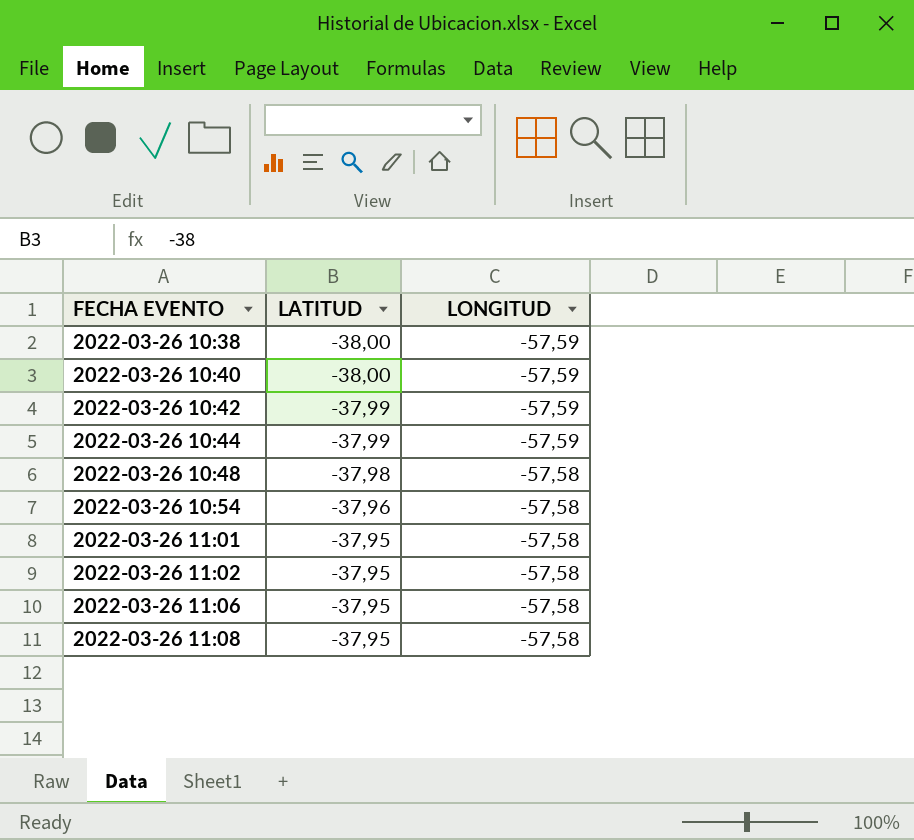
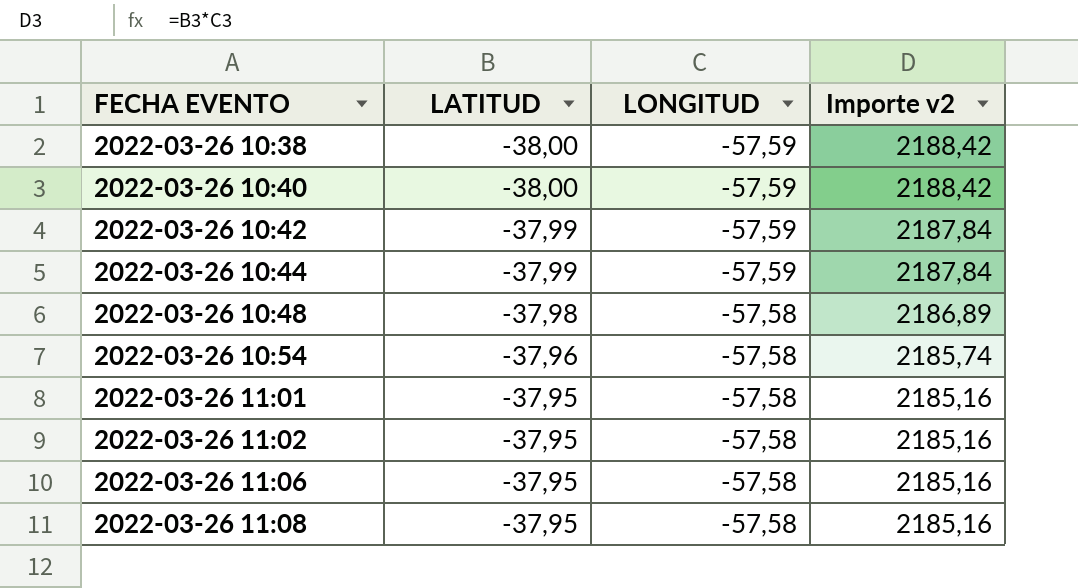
column Importe v2 | formula: none -> [LATITUD] * [LONGITUD]

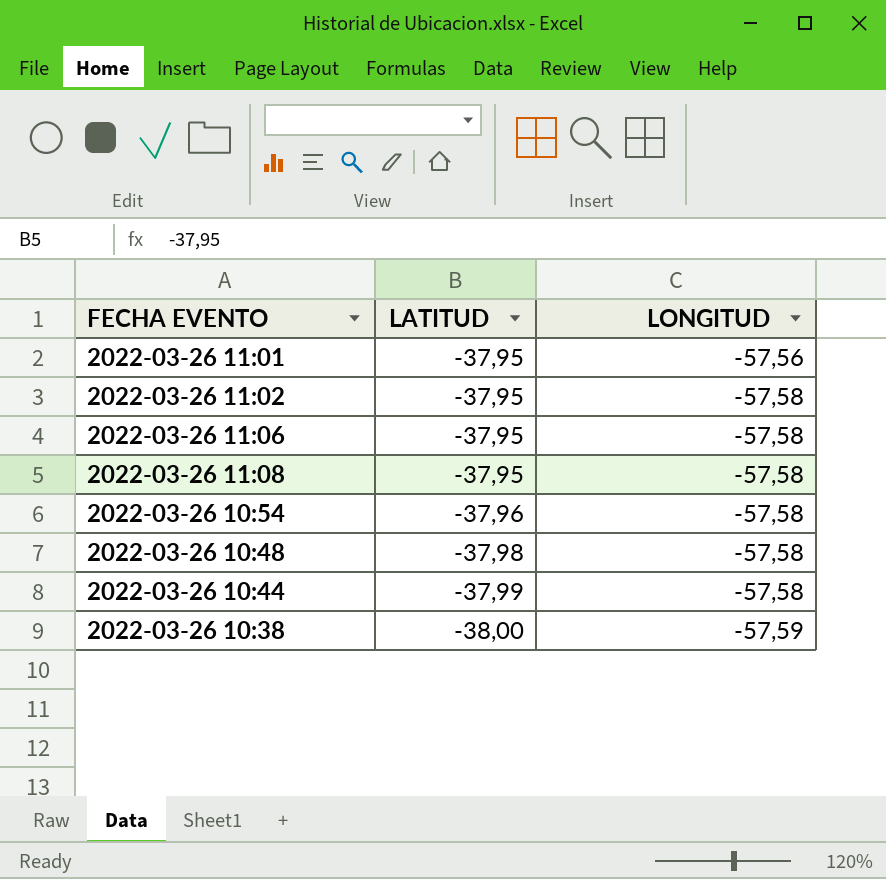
row order: FECHA EVENTO ascending -> LATITUD descending
column Importe v2 | formula: [LATITUD] * [LONGITUD] -> none
row 2022-03-26 10:40: -38,00 | -57,59 | 2188,42 -> none
row 2022-03-26 10:42: -37,99 | -57,59 | 2187,84 -> none
2022-03-26 11:01 | LONGITUD: -57,58 -> -57,56
2022-03-26 10:44 | LONGITUD: -57,59 -> -57,58

